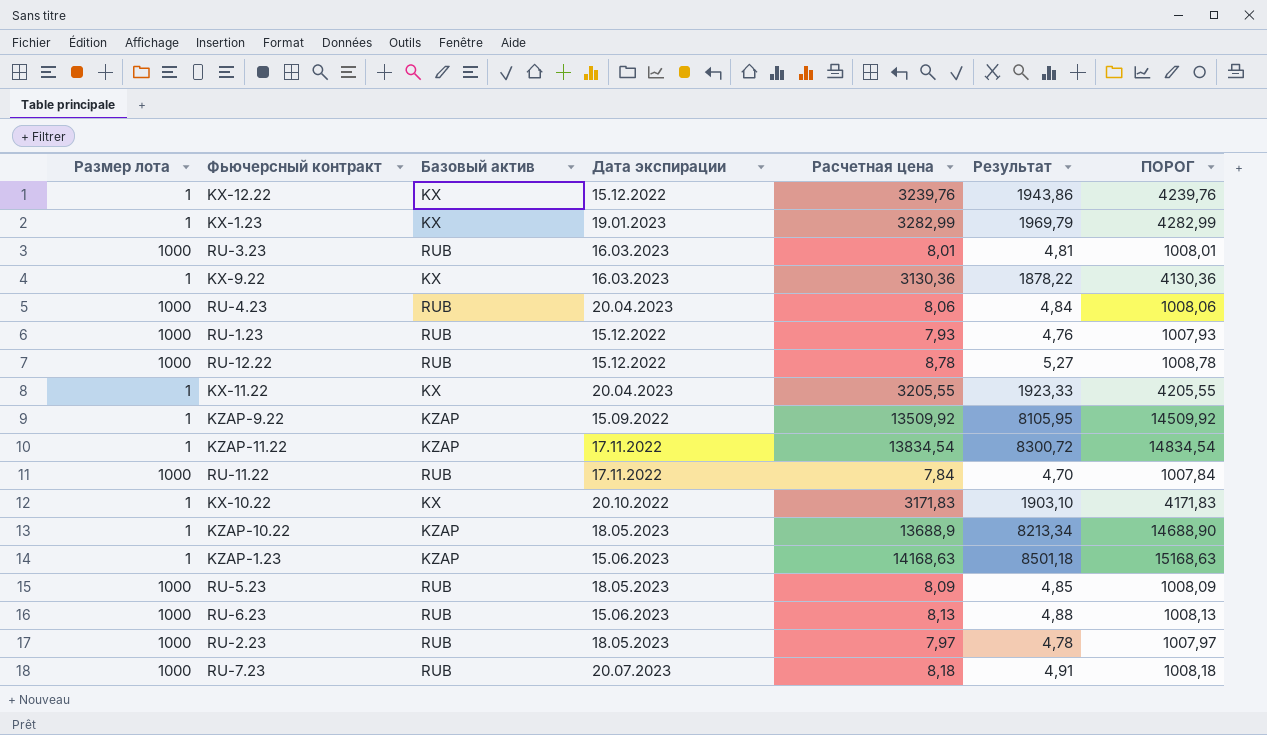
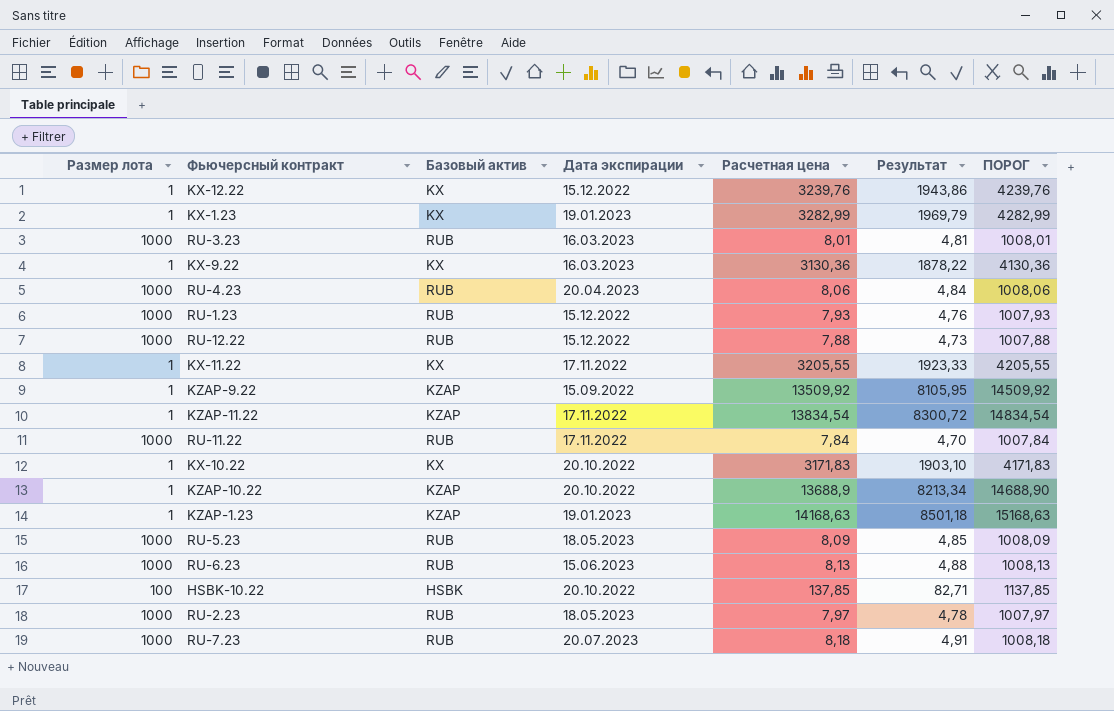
RU-12.22 | Расчетная цена: 8,78 -> 7,88
RU-12.22 | Результат: 5,27 -> 4,73
RU-12.22 | ПОРОГ: 1008,78 -> 1007,88
KX-11.22 | Дата экспирации: 20.04.2023 -> 17.11.2022
KZAP-10.22 | Дата экспирации: 18.05.2023 -> 20.10.2022
KZAP-1.23 | Дата экспирации: 15.06.2023 -> 19.01.2023
row HSBK-10.22: none -> 100 | HSBK | 20.10.2022 | 137,85 | 82,71 | 1137,85

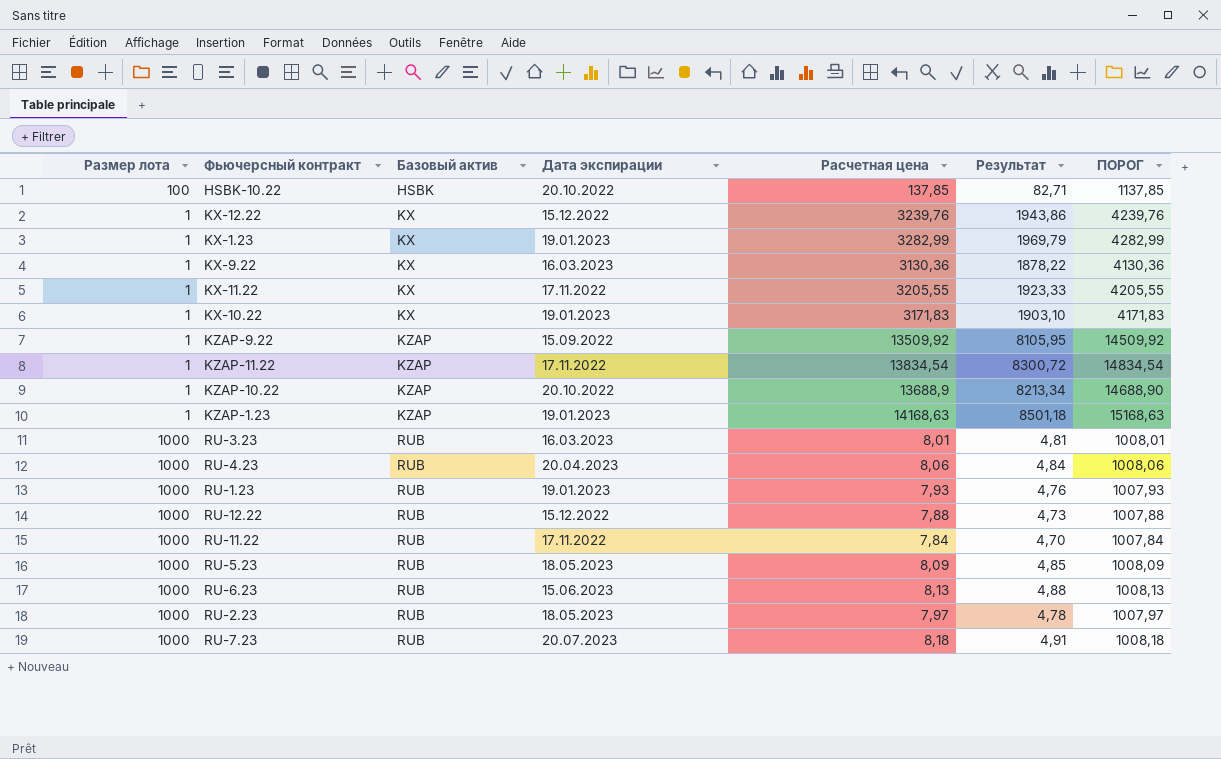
row order: none -> Базовый актив ascending
KX-10.22 | Дата экспирации: 20.10.2022 -> 19.01.2023
RU-1.23 | Дата экспирации: 15.12.2022 -> 19.01.2023

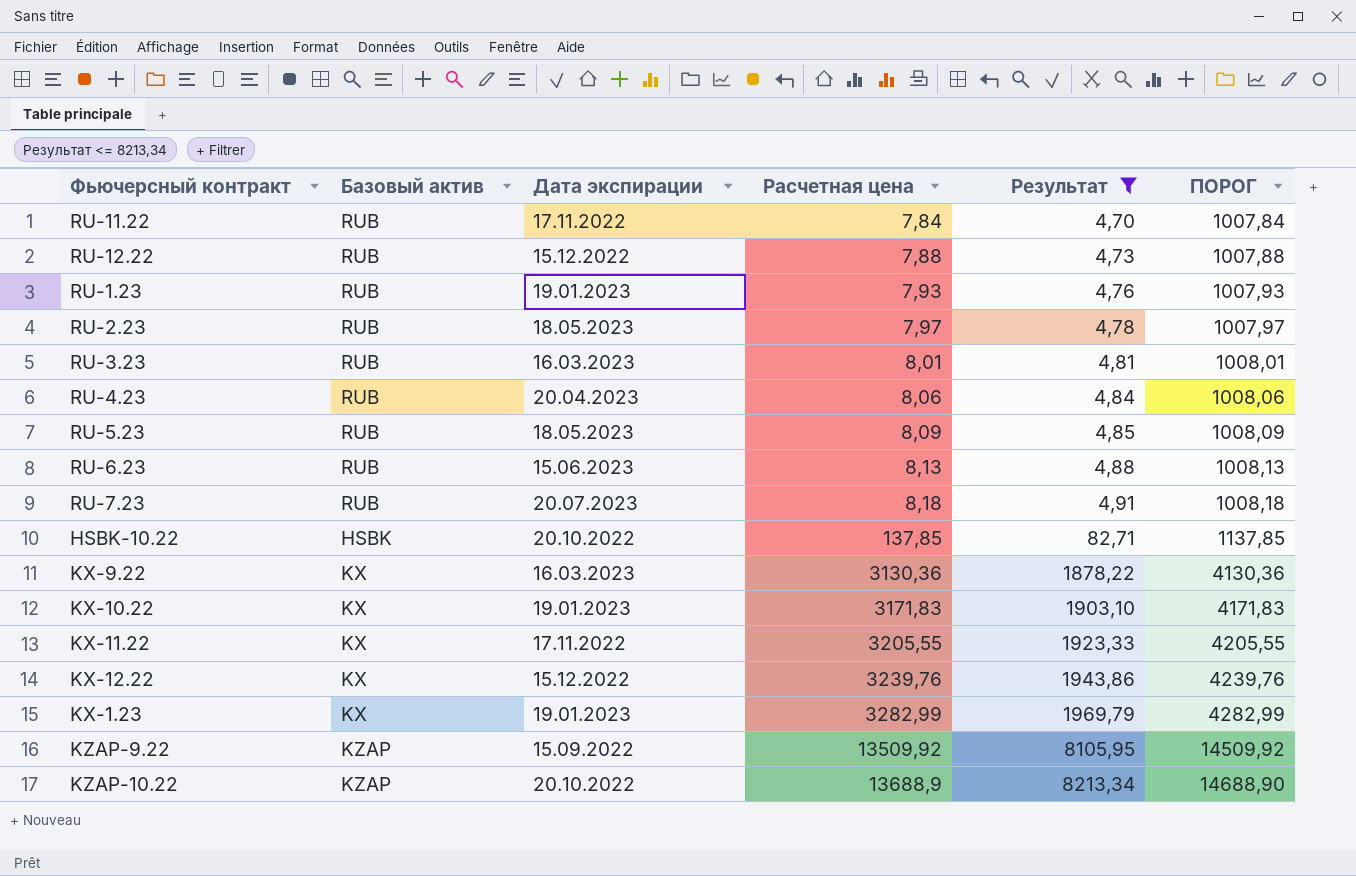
filter: none -> Результат <= 8213,34
row order: Базовый актив ascending -> Расчетная цена ascending
column Размер лота | position: 1 -> none

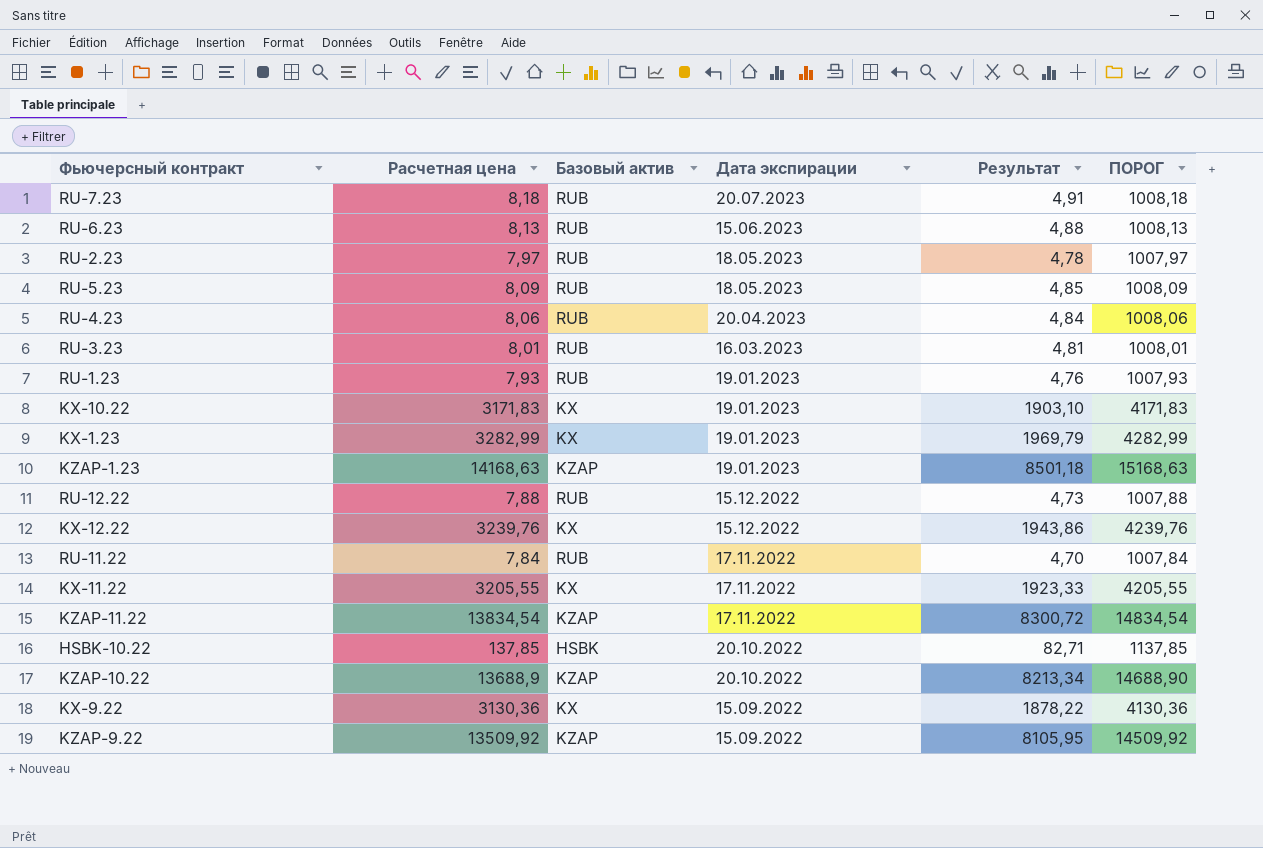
filter: Результат <= 8213,34 -> none
row order: Расчетная цена ascending -> Дата экспирации descending
column Расчетная цена | position: 4 -> 2
KX-9.22 | Дата экспирации: 16.03.2023 -> 15.09.2022

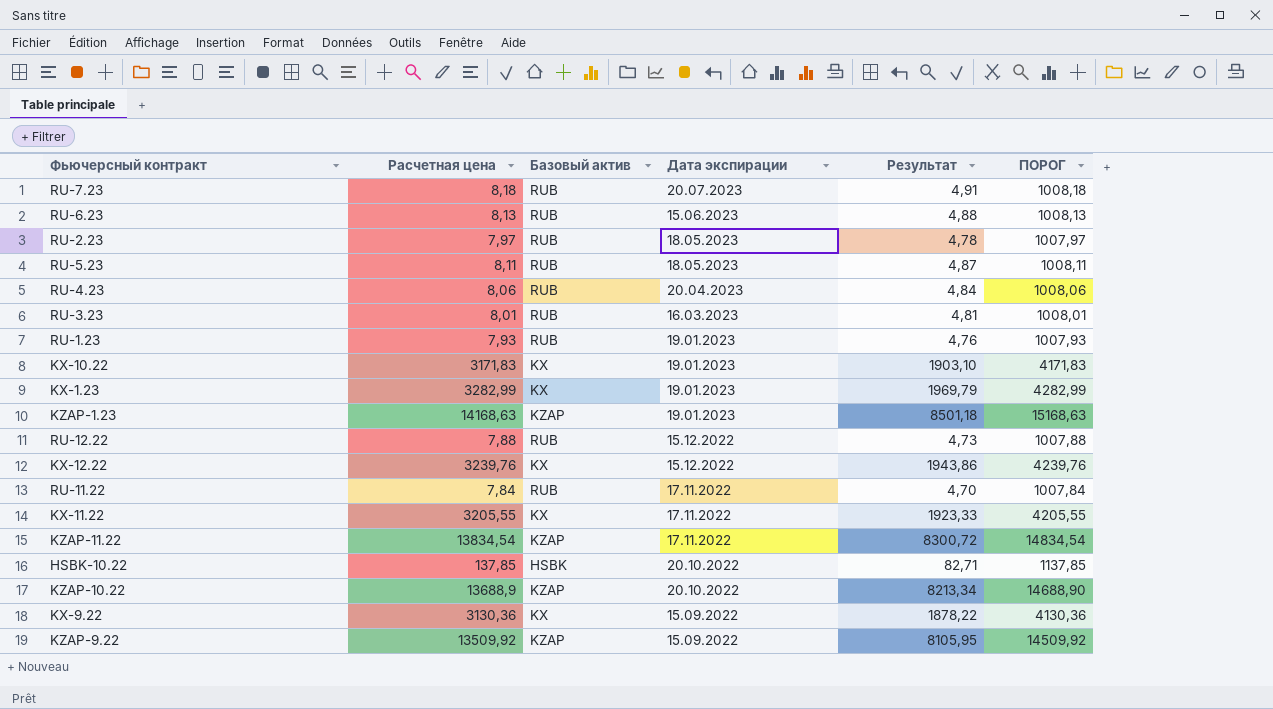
RU-5.23 | Расчетная цена: 8,09 -> 8,11
RU-5.23 | Результат: 4,85 -> 4,87
RU-5.23 | ПОРОГ: 1008,09 -> 1008,11

